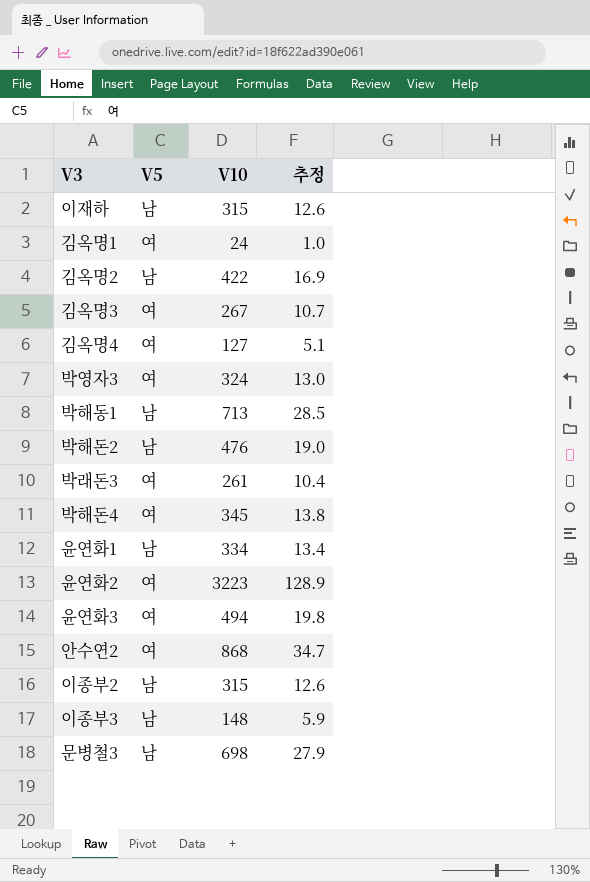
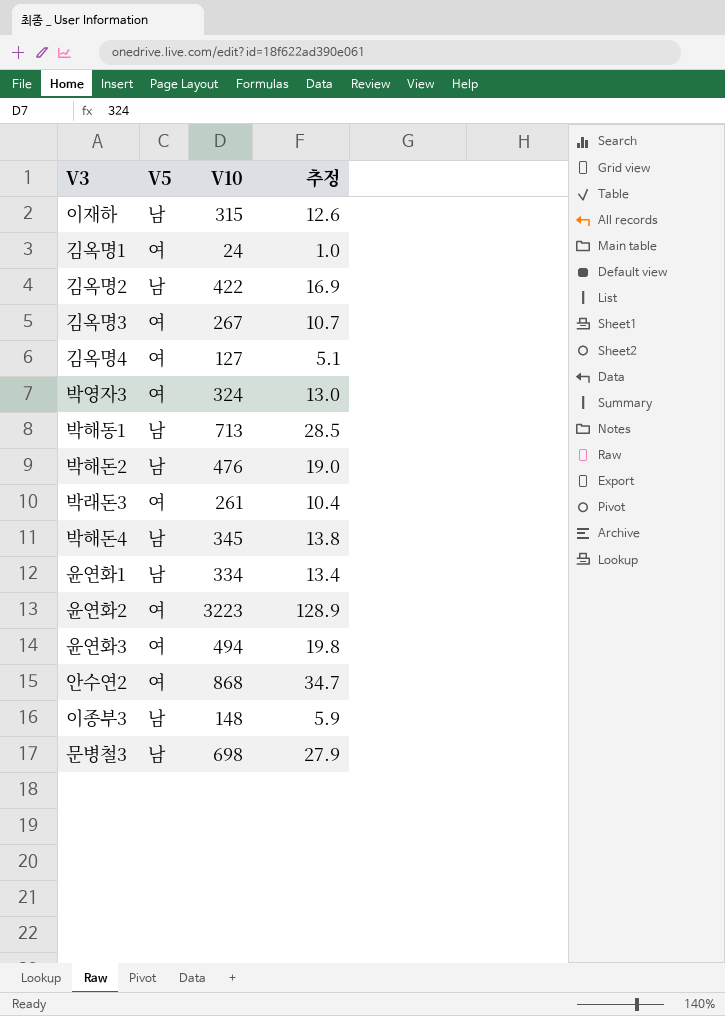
row 이종부2: 남 | 315 | 12.6 -> none
박해돈4 | V5: 여 -> 남

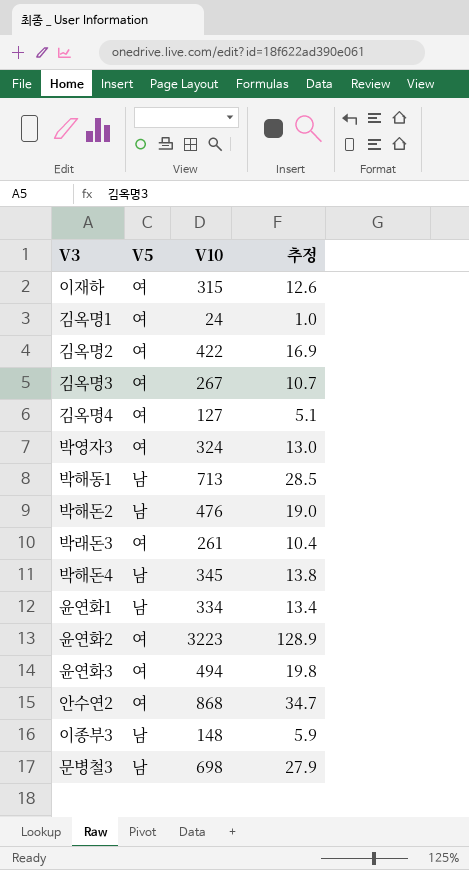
이재하 | V5: 남 -> 여
김옥명2 | V5: 남 -> 여

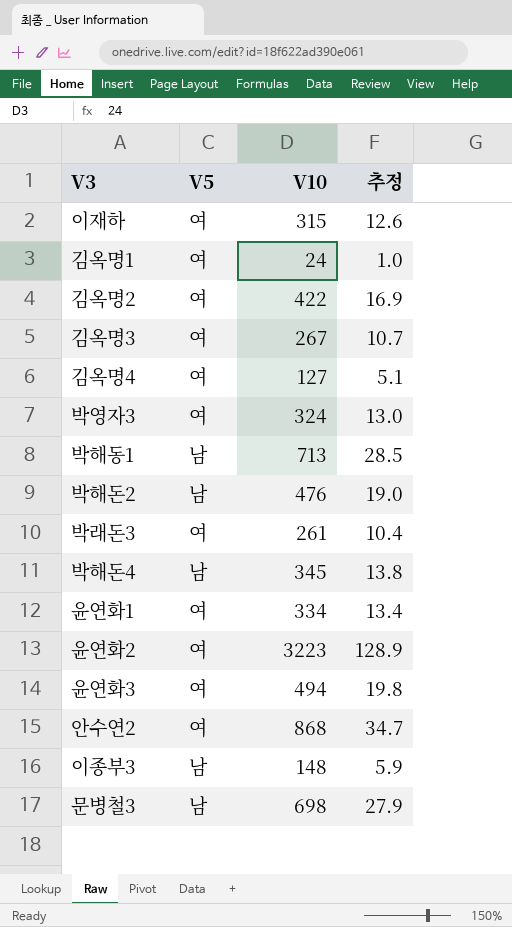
윤연화1 | V5: 남 -> 여

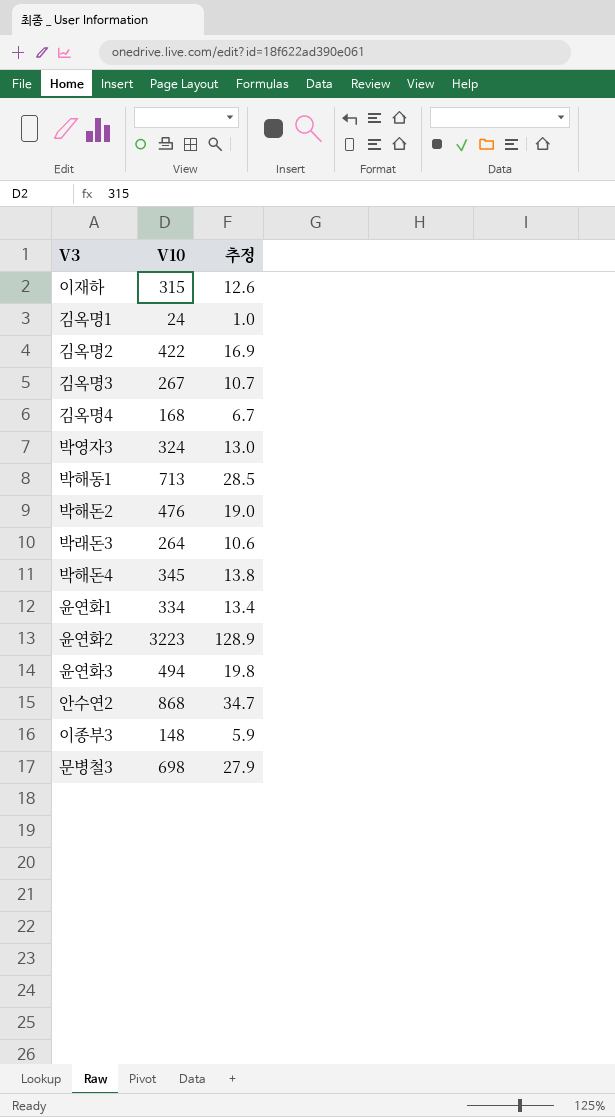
column V5 | position: 2 -> none
김옥명4 | V10: 127 -> 168
김옥명4 | 추정: 5.1 -> 6.7
박래돈3 | V10: 261 -> 264
박래돈3 | 추정: 10.4 -> 10.6

